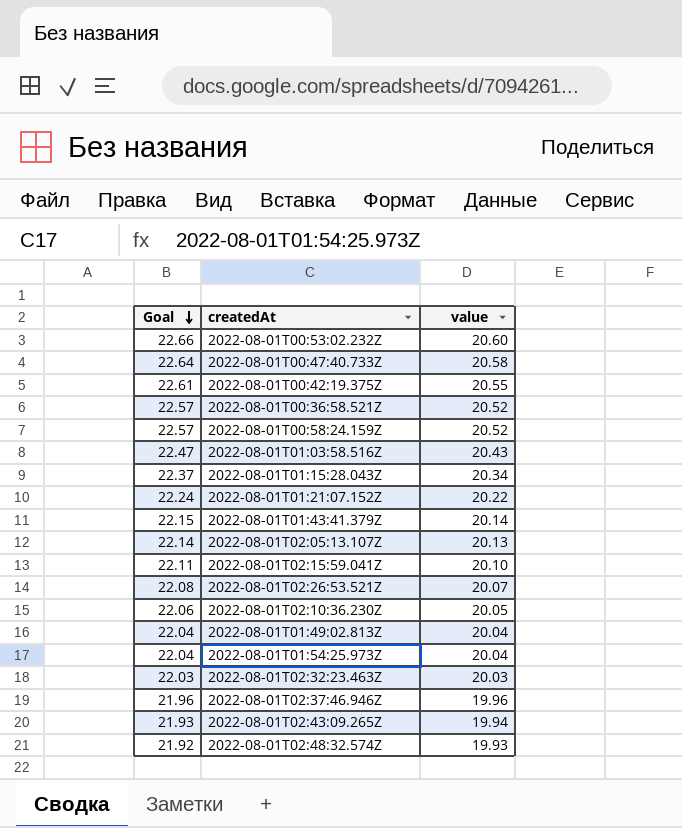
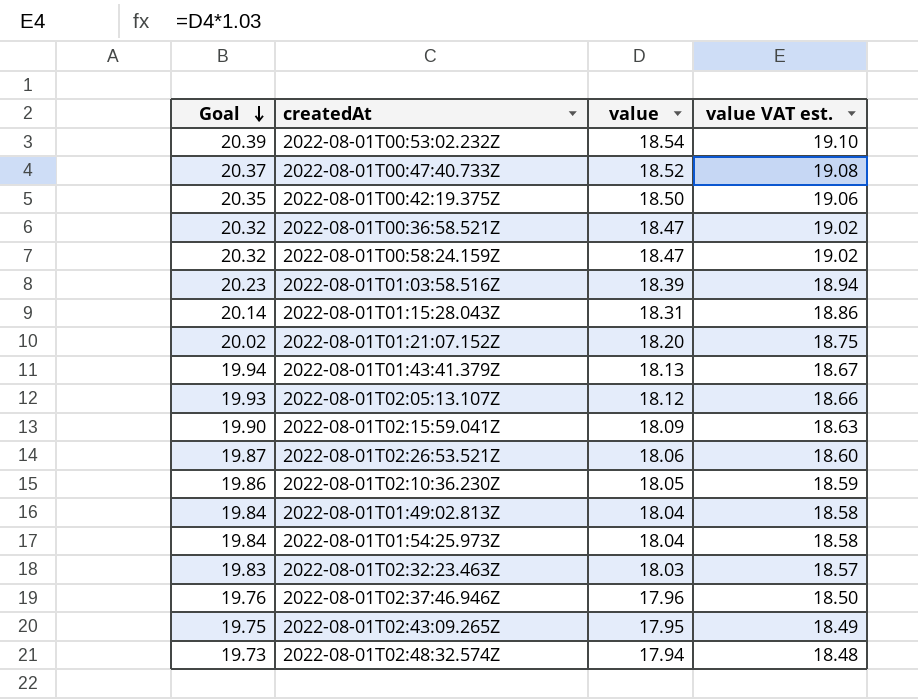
column value VAT est. | formula: none -> [value] * 1.03
2022-08-01T00:53:02.232Z | Goal: 22.66 -> 20.39
2022-08-01T00:53:02.232Z | value: 20.60 -> 18.54
2022-08-01T00:47:40.733Z | Goal: 22.64 -> 20.37
2022-08-01T00:47:40.733Z | value: 20.58 -> 18.52
2022-08-01T00:42:19.375Z | Goal: 22.61 -> 20.35
2022-08-01T00:42:19.375Z | value: 20.55 -> 18.50
2022-08-01T00:36:58.521Z | Goal: 22.57 -> 20.32
2022-08-01T00:36:58.521Z | value: 20.52 -> 18.47
2022-08-01T00:58:24.159Z | Goal: 22.57 -> 20.32
2022-08-01T00:58:24.159Z | value: 20.52 -> 18.47
2022-08-01T01:03:58.516Z | Goal: 22.47 -> 20.23
2022-08-01T01:03:58.516Z | value: 20.43 -> 18.39
2022-08-01T01:15:28.043Z | Goal: 22.37 -> 20.14
2022-08-01T01:15:28.043Z | value: 20.34 -> 18.31
2022-08-01T01:21:07.152Z | Goal: 22.24 -> 20.02
2022-08-01T01:21:07.152Z | value: 20.22 -> 18.20
2022-08-01T01:43:41.379Z | Goal: 22.15 -> 19.94
2022-08-01T01:43:41.379Z | value: 20.14 -> 18.13
2022-08-01T02:05:13.107Z | Goal: 22.14 -> 19.93
2022-08-01T02:05:13.107Z | value: 20.13 -> 18.12
2022-08-01T02:15:59.041Z | Goal: 22.11 -> 19.90
2022-08-01T02:15:59.041Z | value: 20.10 -> 18.09
2022-08-01T02:26:53.521Z | Goal: 22.08 -> 19.87
2022-08-01T02:26:53.521Z | value: 20.07 -> 18.06
2022-08-01T02:10:36.230Z | Goal: 22.06 -> 19.86
2022-08-01T02:10:36.230Z | value: 20.05 -> 18.05
2022-08-01T01:49:02.813Z | Goal: 22.04 -> 19.84
2022-08-01T01:49:02.813Z | value: 20.04 -> 18.04
2022-08-01T01:54:25.973Z | Goal: 22.04 -> 19.84
2022-08-01T01:54:25.973Z | value: 20.04 -> 18.04
2022-08-01T02:32:23.463Z | Goal: 22.03 -> 19.83
2022-08-01T02:32:23.463Z | value: 20.03 -> 18.03
2022-08-01T02:37:46.946Z | Goal: 21.96 -> 19.76
2022-08-01T02:37:46.946Z | value: 19.96 -> 17.96
2022-08-01T02:43:09.265Z | Goal: 21.93 -> 19.75
2022-08-01T02:43:09.265Z | value: 19.94 -> 17.95
2022-08-01T02:48:32.574Z | Goal: 21.92 -> 19.73
2022-08-01T02:48:32.574Z | value: 19.93 -> 17.94

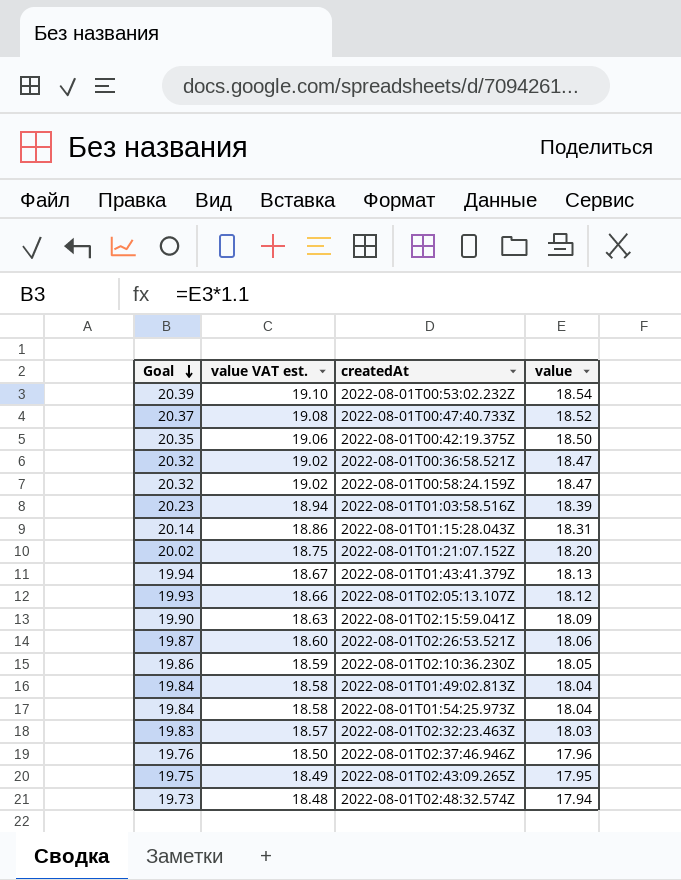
column value VAT est. | position: 4 -> 2

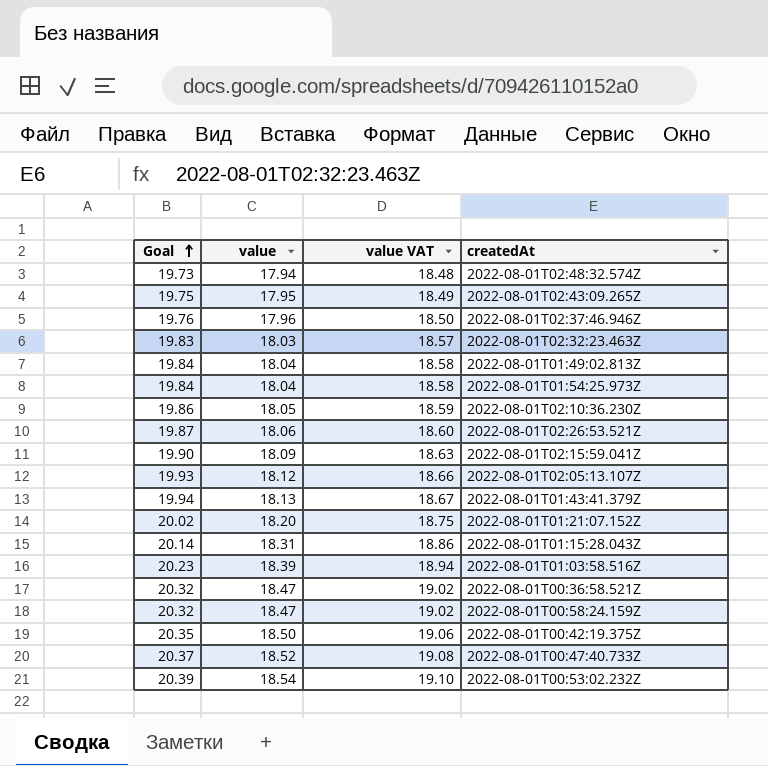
row order: Goal descending -> Goal ascending
column value | position: 4 -> 2
column name: value VAT est. -> value VAT

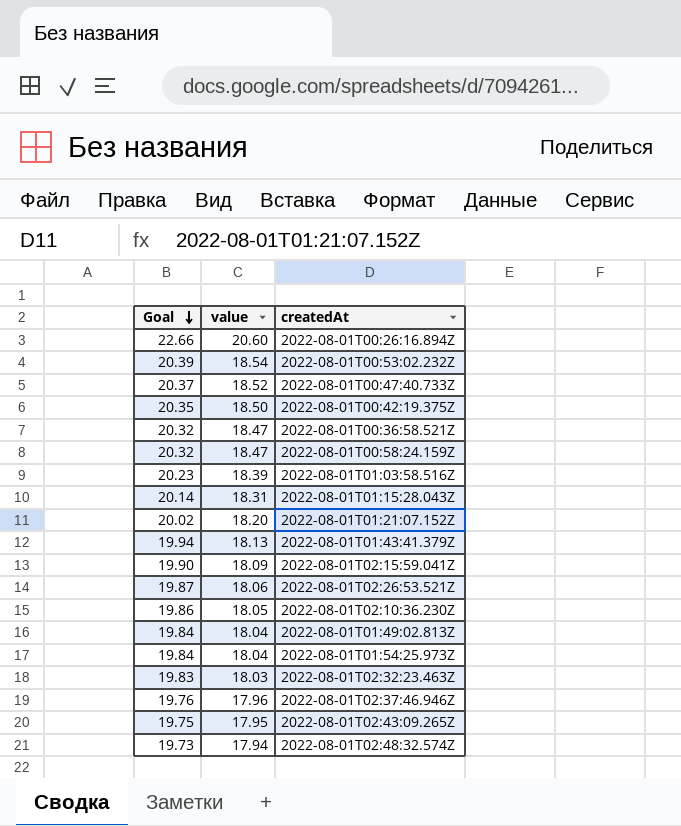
row order: Goal ascending -> Goal descending
column value VAT | formula: [value] * 1.03 -> none
row 2022-08-01T02:05:13.107Z: 19.93 | 18.12 | 18.66 -> none
row 2022-08-01T00:26:16.894Z: none -> 22.66 | 20.60

